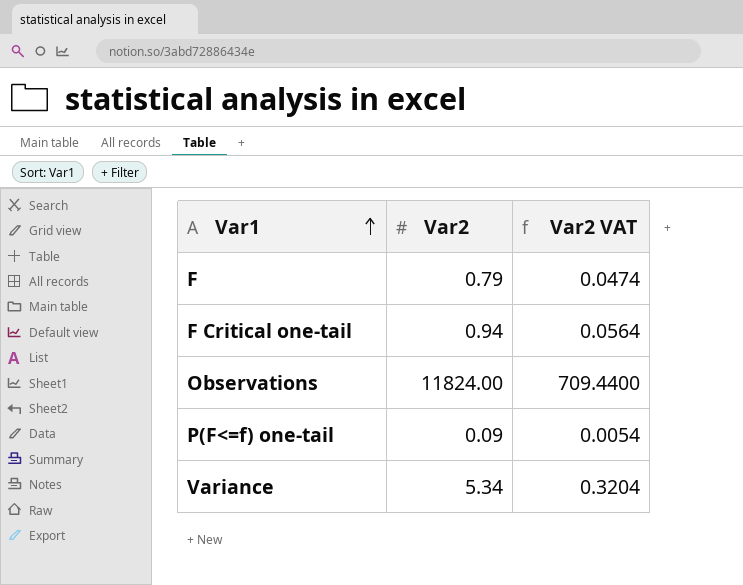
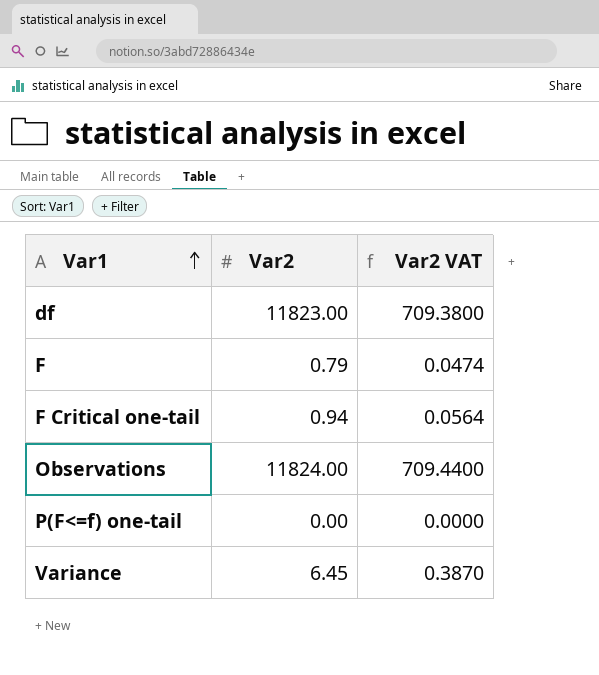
row df: none -> 11823.00 | 709.3800
P(F<=f) one-tail | Var2: 0.09 -> 0.00
P(F<=f) one-tail | Var2 VAT: 0.0054 -> 0.0000
Variance | Var2: 5.34 -> 6.45
Variance | Var2 VAT: 0.3204 -> 0.3870

